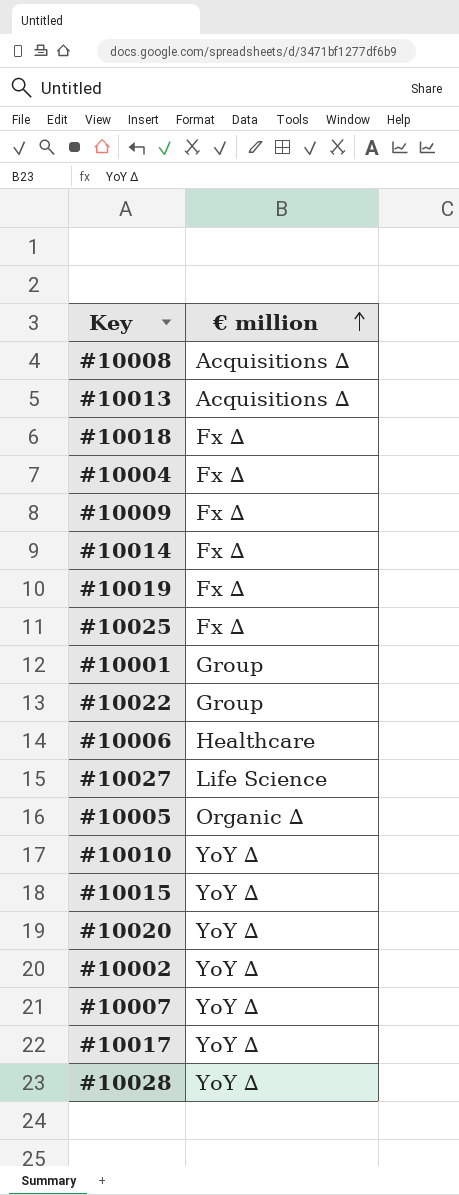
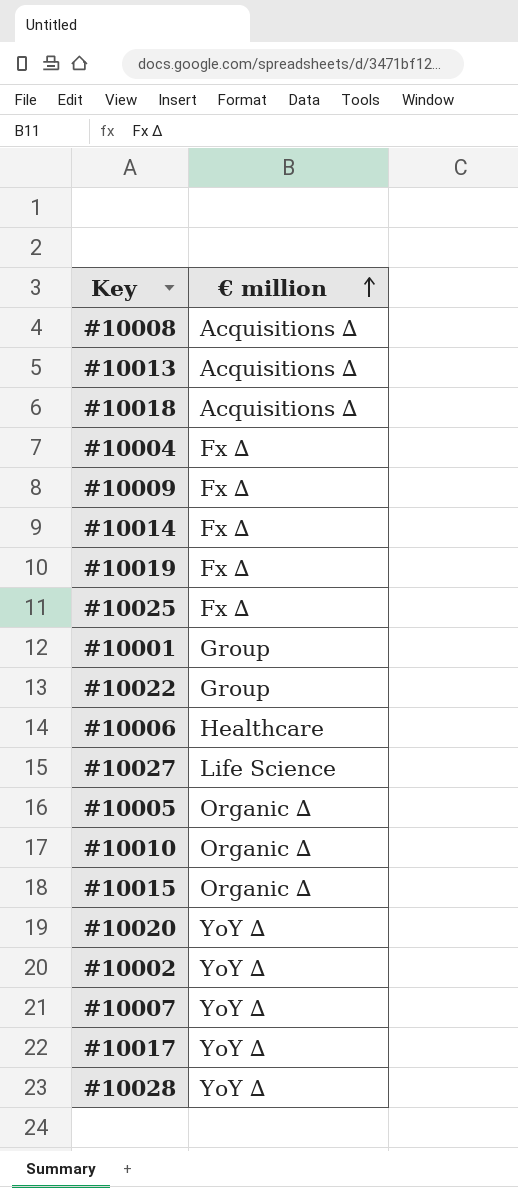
#10018 | € million: Fx ∆ -> Acquisitions ∆
#10010 | € million: YoY ∆ -> Organic ∆
#10015 | € million: YoY ∆ -> Organic ∆

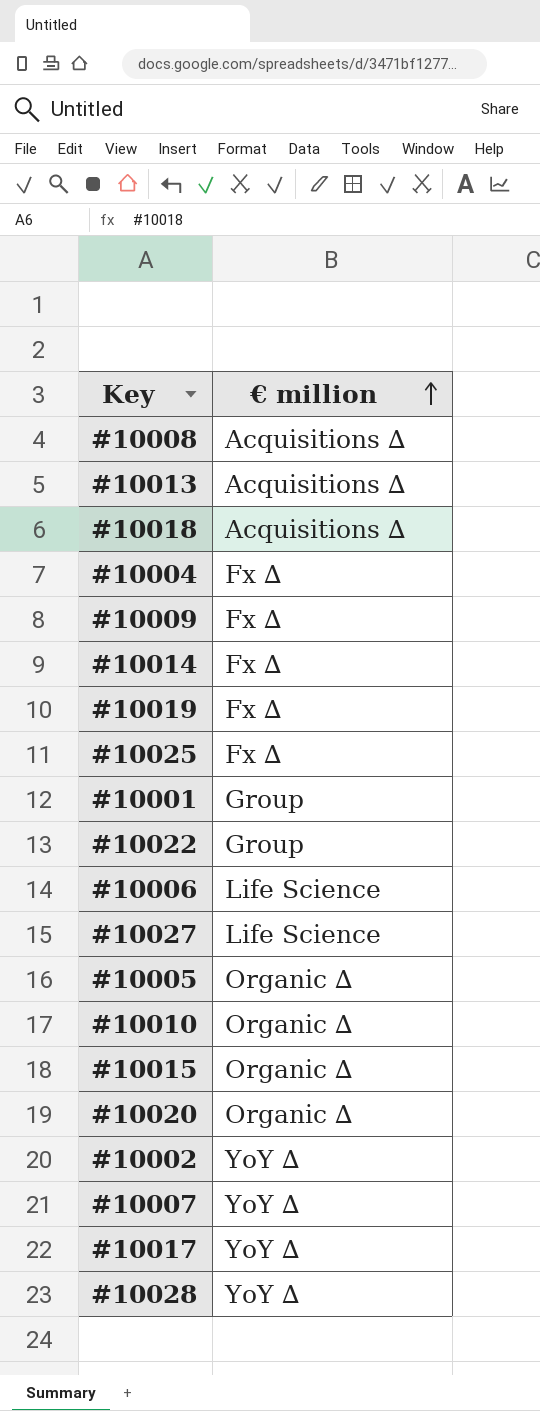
#10006 | € million: Healthcare -> Life Science
#10020 | € million: YoY ∆ -> Organic ∆

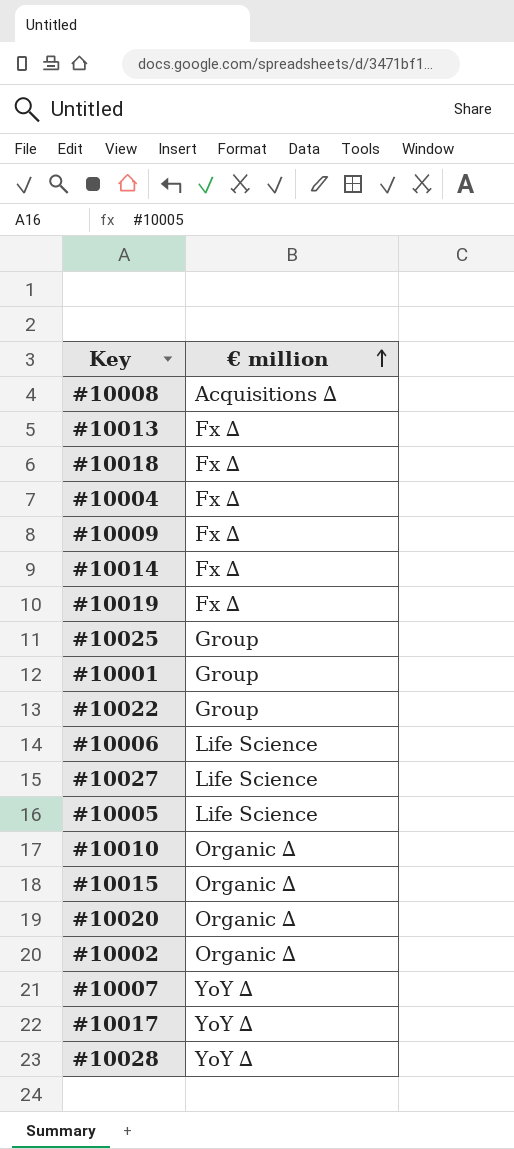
#10013 | € million: Acquisitions ∆ -> Fx ∆
#10018 | € million: Acquisitions ∆ -> Fx ∆
#10025 | € million: Fx ∆ -> Group
#10005 | € million: Organic ∆ -> Life Science
#10002 | € million: YoY ∆ -> Organic ∆

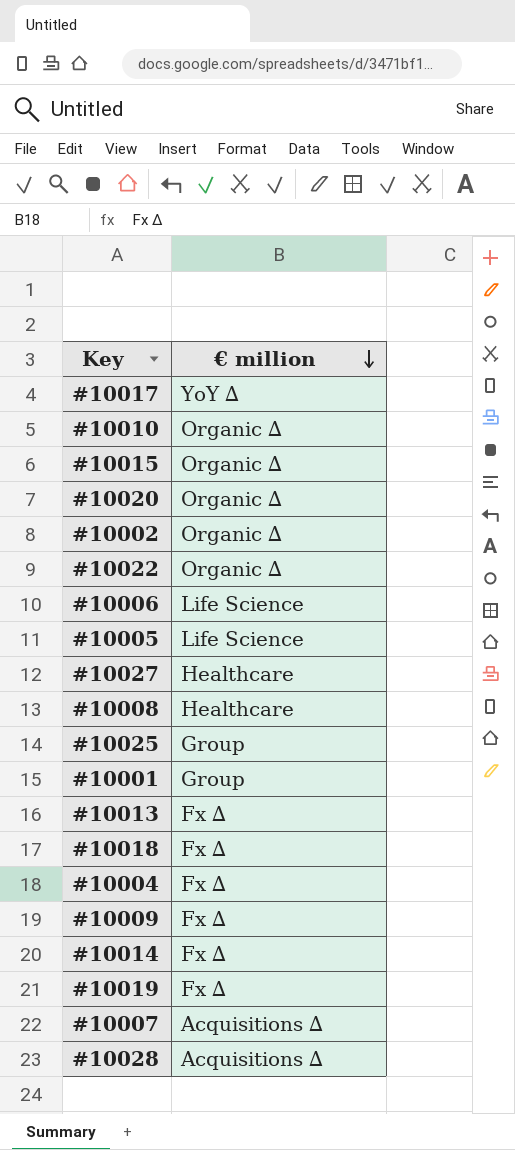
row order: € million ascending -> € million descending
#10022 | € million: Group -> Organic ∆
#10027 | € million: Life Science -> Healthcare
#10008 | € million: Acquisitions ∆ -> Healthcare
#10007 | € million: YoY ∆ -> Acquisitions ∆
#10028 | € million: YoY ∆ -> Acquisitions ∆

